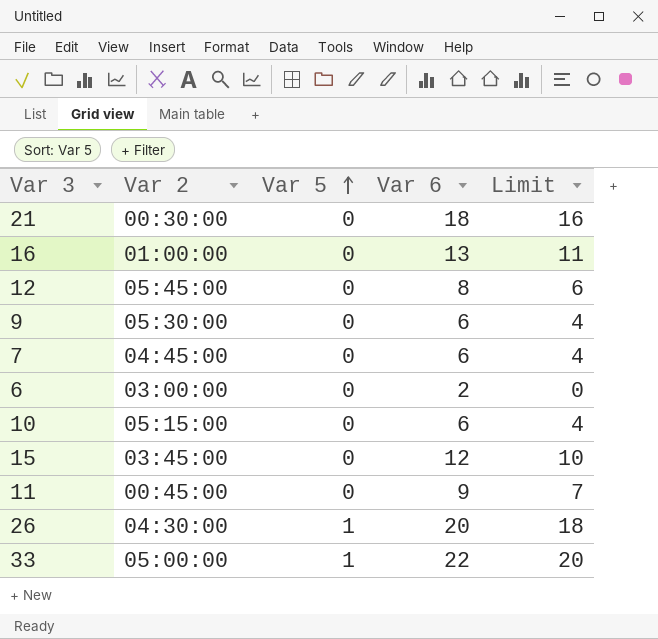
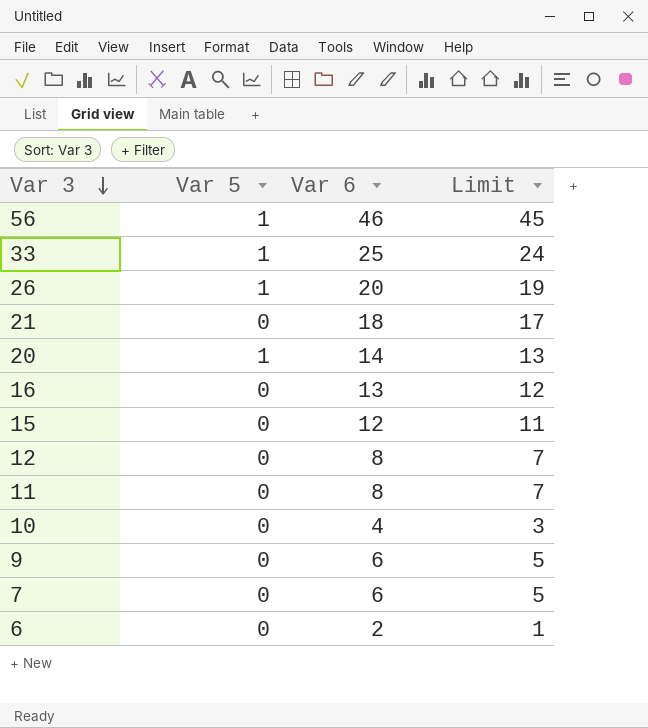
row order: Var 5 ascending -> Var 3 descending
column Var 2 | position: 2 -> none
column Limit | formula: [Var 6] - 2 -> [Var 6] - 1
row 56: none -> 1 | 46 | 45
33 | Var 6: 22 -> 25
row 20: none -> 1 | 14 | 13
11 | Var 6: 9 -> 8
10 | Var 6: 6 -> 4

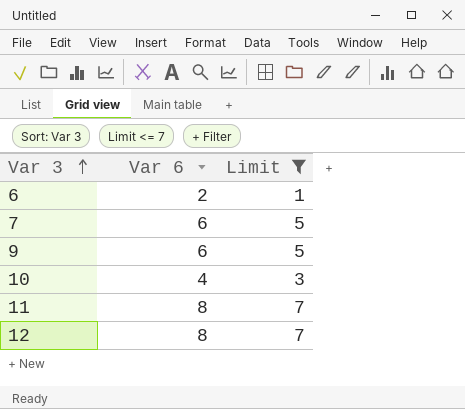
filter: none -> Limit <= 7
row order: Var 3 descending -> Var 3 ascending
column Var 5 | position: 2 -> none

